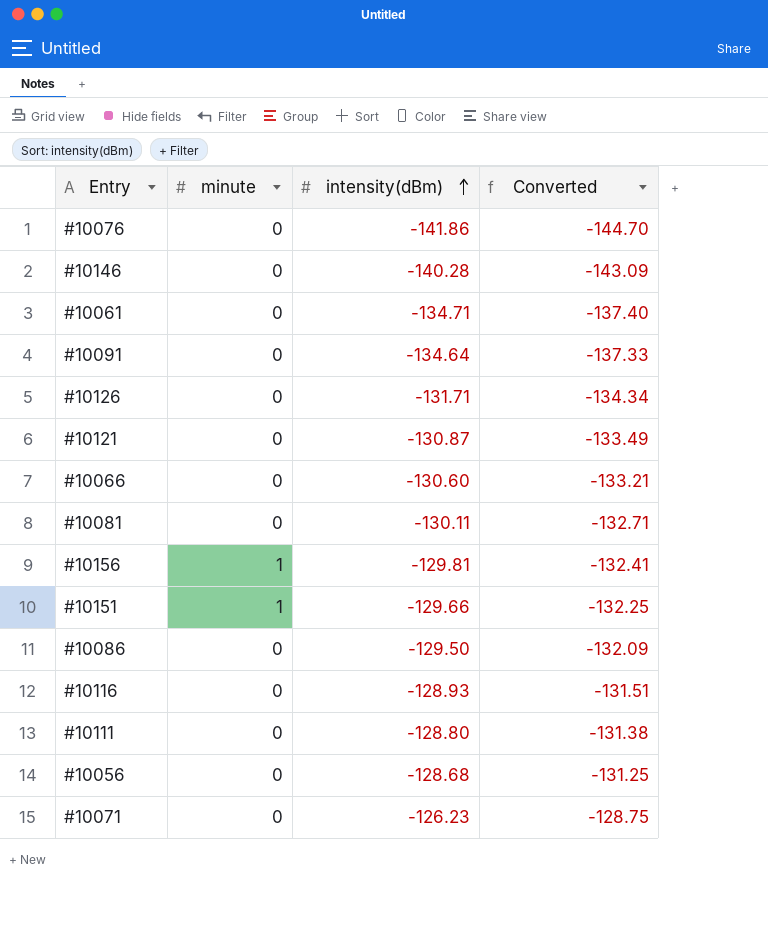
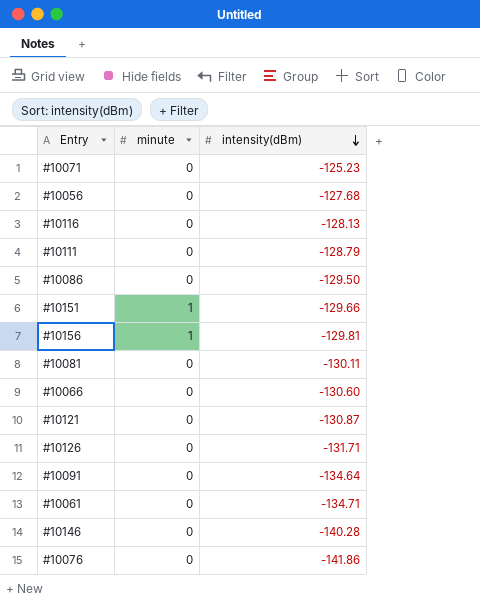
row order: intensity(dBm) ascending -> intensity(dBm) descending
column Converted | formula: [intensity(dBm)] * 1.02 -> none
#10071 | intensity(dBm): -126.23 -> -125.23
#10056 | intensity(dBm): -128.68 -> -127.68
#10116 | intensity(dBm): -128.93 -> -128.13
#10111 | intensity(dBm): -128.80 -> -128.79

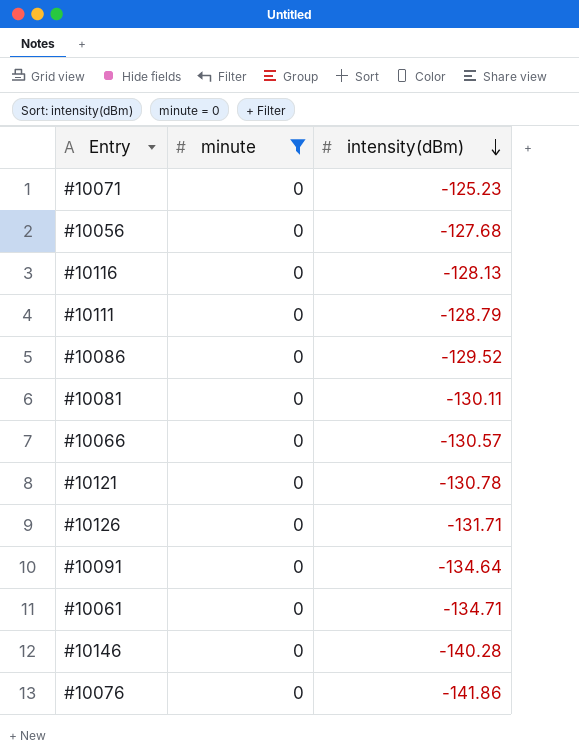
filter: none -> minute = 0
#10086 | intensity(dBm): -129.50 -> -129.52
#10066 | intensity(dBm): -130.60 -> -130.57
#10121 | intensity(dBm): -130.87 -> -130.78

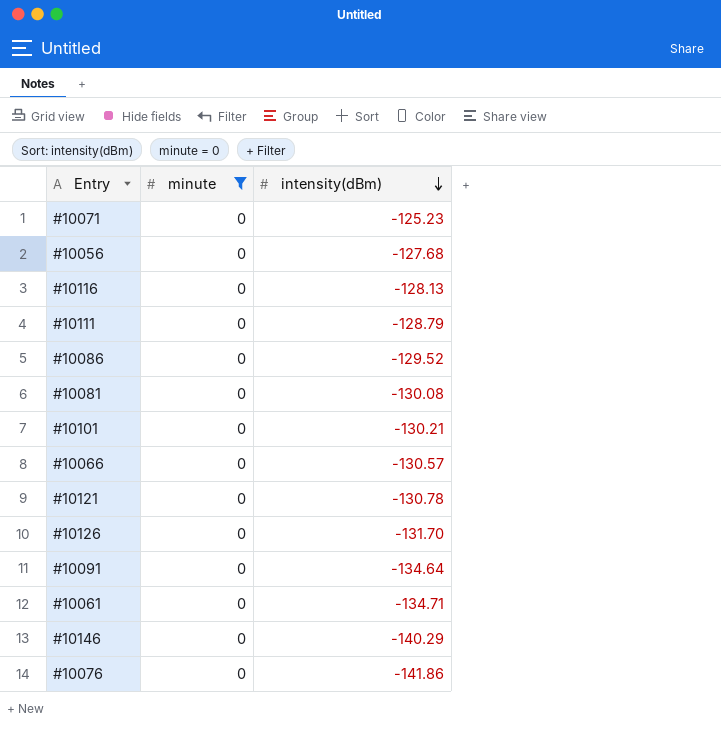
#10081 | intensity(dBm): -130.11 -> -130.08
row #10101: none -> 0 | -130.21
#10126 | intensity(dBm): -131.71 -> -131.70
#10146 | intensity(dBm): -140.28 -> -140.29

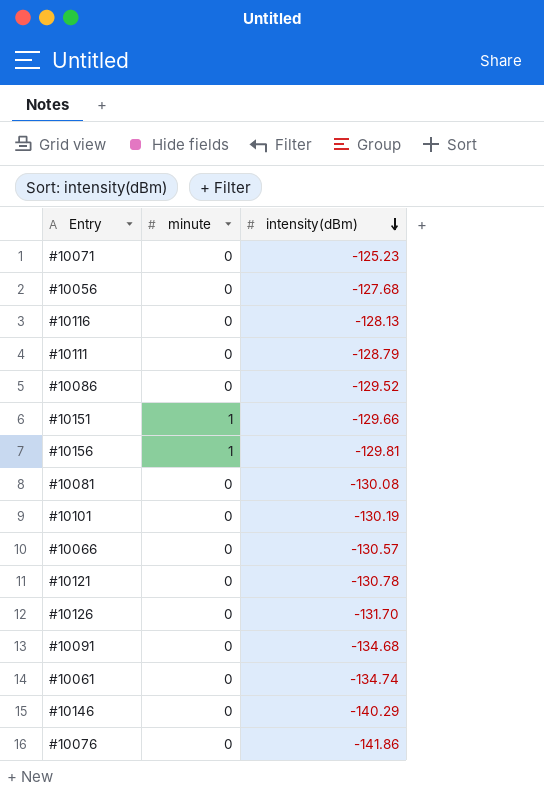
filter: minute = 0 -> none
#10101 | intensity(dBm): -130.21 -> -130.19
#10091 | intensity(dBm): -134.64 -> -134.68
#10061 | intensity(dBm): -134.71 -> -134.74

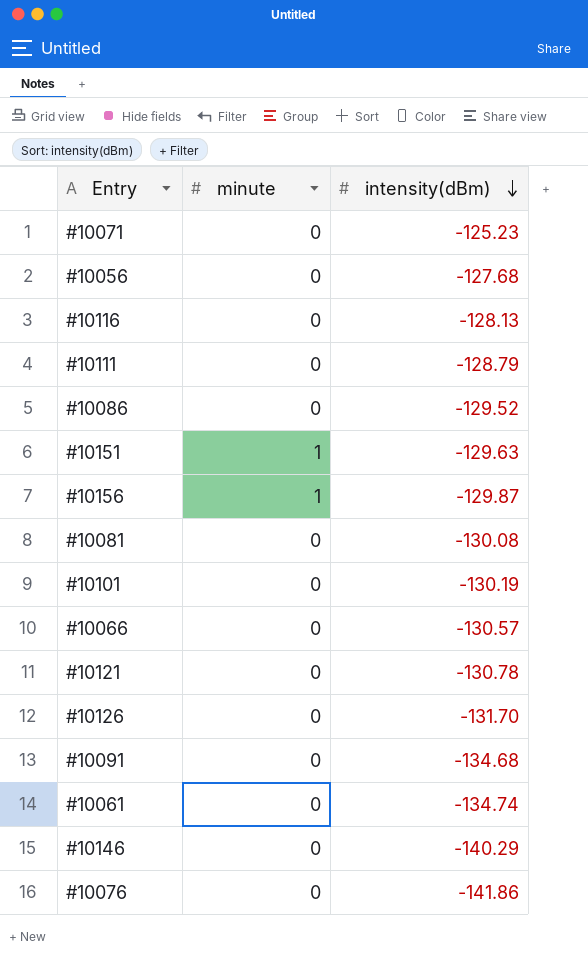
#10151 | intensity(dBm): -129.66 -> -129.63
#10156 | intensity(dBm): -129.81 -> -129.87

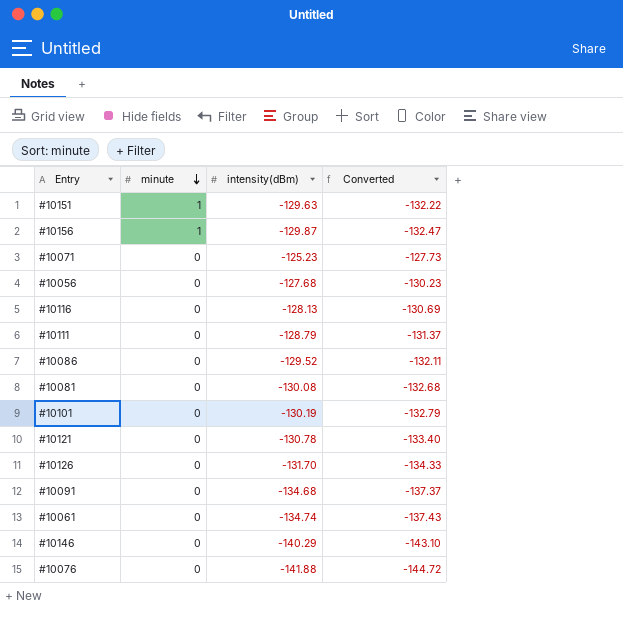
row order: intensity(dBm) descending -> minute descending
column Converted | formula: none -> [intensity(dBm)] * 1.02
row #10066: 0 | -130.57 -> none
#10076 | intensity(dBm): -141.86 -> -141.88

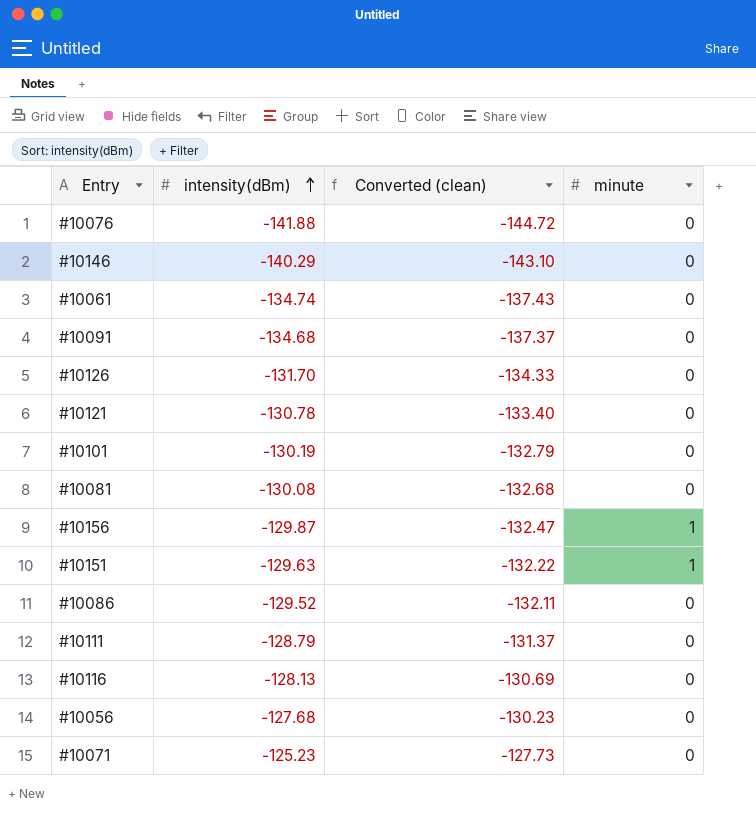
row order: minute descending -> intensity(dBm) ascending
column name: Converted -> Converted (clean)
column minute | position: 2 -> 4

